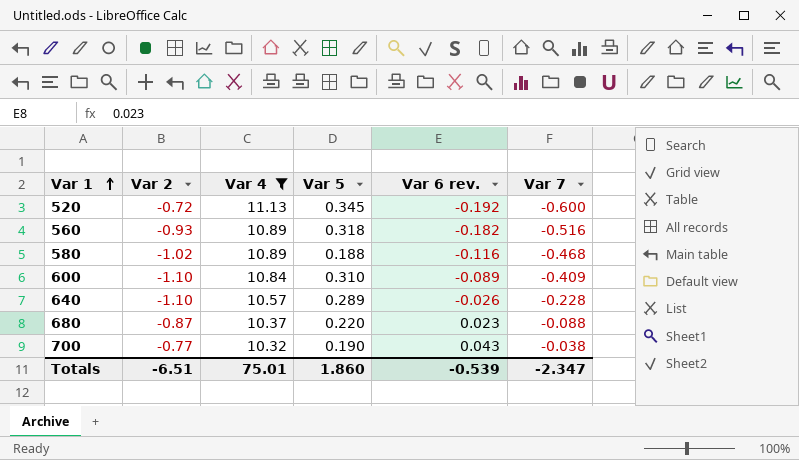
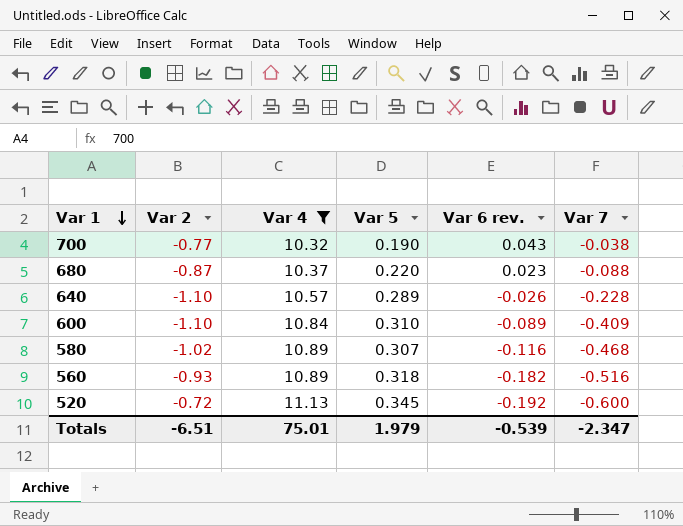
row order: Var 1 ascending -> Var 1 descending
580 | Var 5: 0.188 -> 0.307
Totals | Var 5: 1.860 -> 1.979

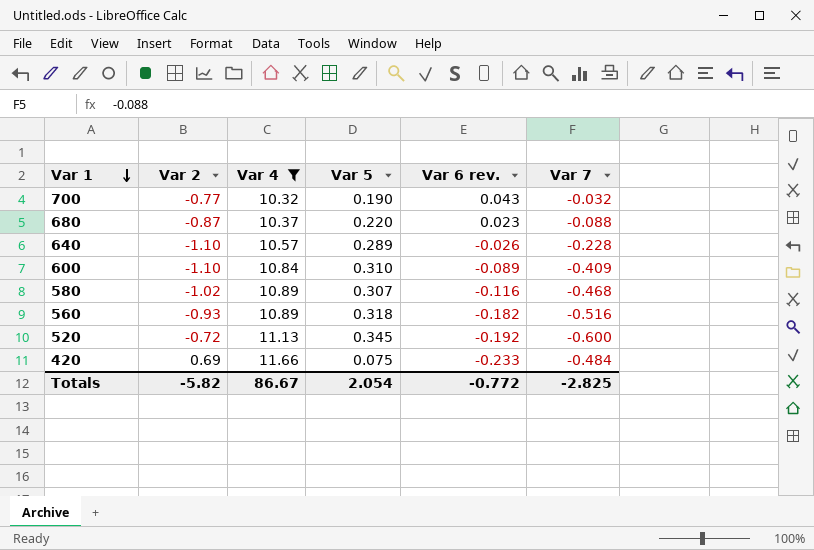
700 | Var 7: -0.038 -> -0.032
row 420: none -> 0.69 | 11.66 | 0.075 | -0.233 | -0.484
Totals | Var 2: -6.51 -> -5.82
Totals | Var 4: 75.01 -> 86.67
Totals | Var 5: 1.979 -> 2.054
Totals | Var 6 rev.: -0.539 -> -0.772
Totals | Var 7: -2.347 -> -2.825

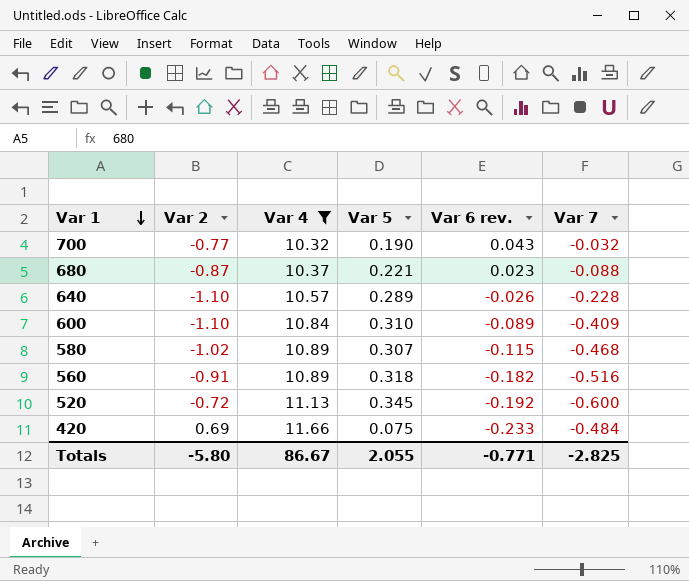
680 | Var 5: 0.220 -> 0.221
580 | Var 6 rev.: -0.116 -> -0.115
560 | Var 2: -0.93 -> -0.91
Totals | Var 2: -5.82 -> -5.80
Totals | Var 5: 2.054 -> 2.055
Totals | Var 6 rev.: -0.772 -> -0.771

